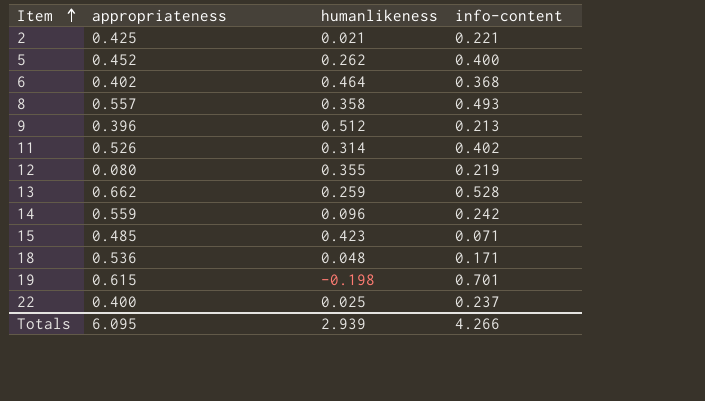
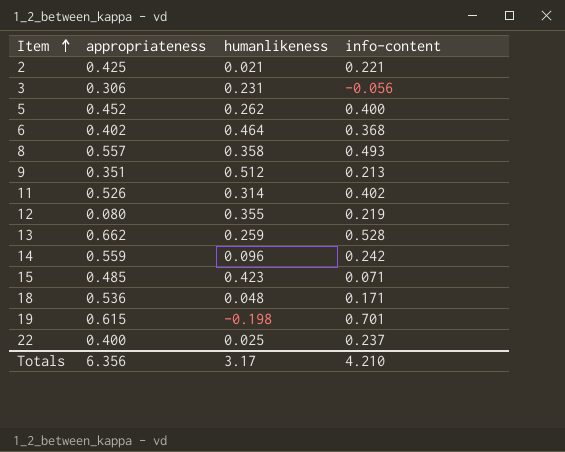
row 3: none -> 0.306 | 0.231 | -0.056
9 | appropriateness: 0.396 -> 0.351
Totals | appropriateness: 6.095 -> 6.356
Totals | humanlikeness: 2.939 -> 3.17
Totals | info-content: 4.266 -> 4.210

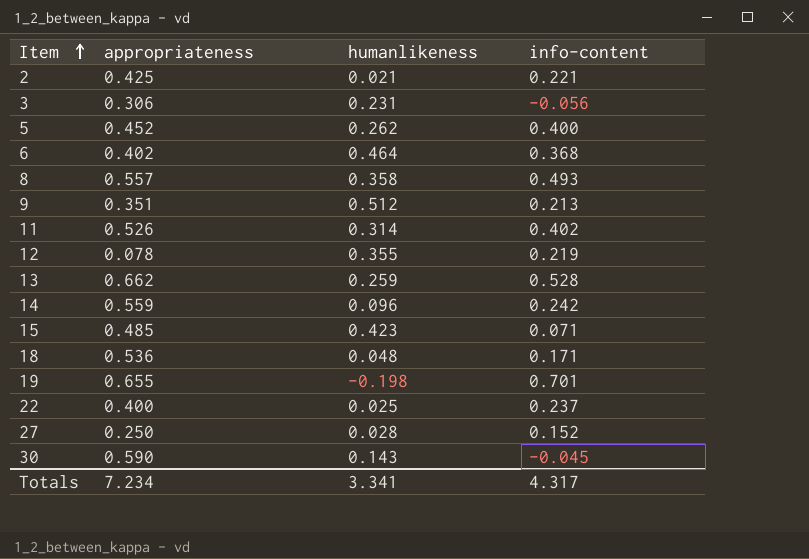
12 | appropriateness: 0.080 -> 0.078
19 | appropriateness: 0.615 -> 0.655
row 27: none -> 0.250 | 0.028 | 0.152
row 30: none -> 0.590 | 0.143 | -0.045
Totals | appropriateness: 6.356 -> 7.234
Totals | humanlikeness: 3.17 -> 3.341
Totals | info-content: 4.210 -> 4.317

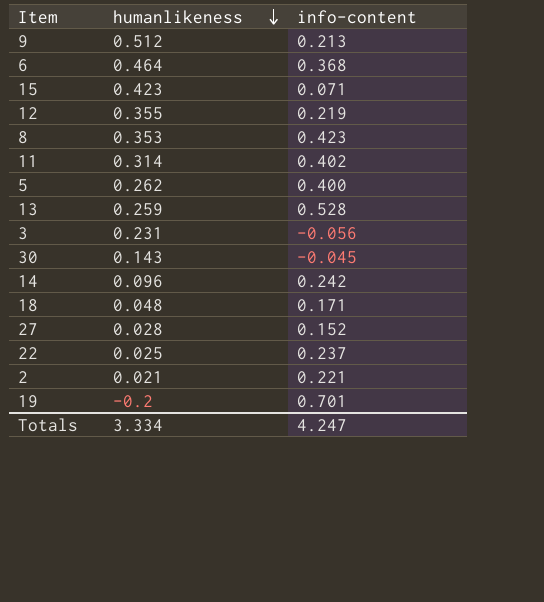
row order: Item ascending -> humanlikeness descending
column appropriateness | position: 2 -> none
8 | humanlikeness: 0.358 -> 0.353
8 | info-content: 0.493 -> 0.423
19 | humanlikeness: -0.198 -> -0.2
Totals | humanlikeness: 3.341 -> 3.334
Totals | info-content: 4.317 -> 4.247

